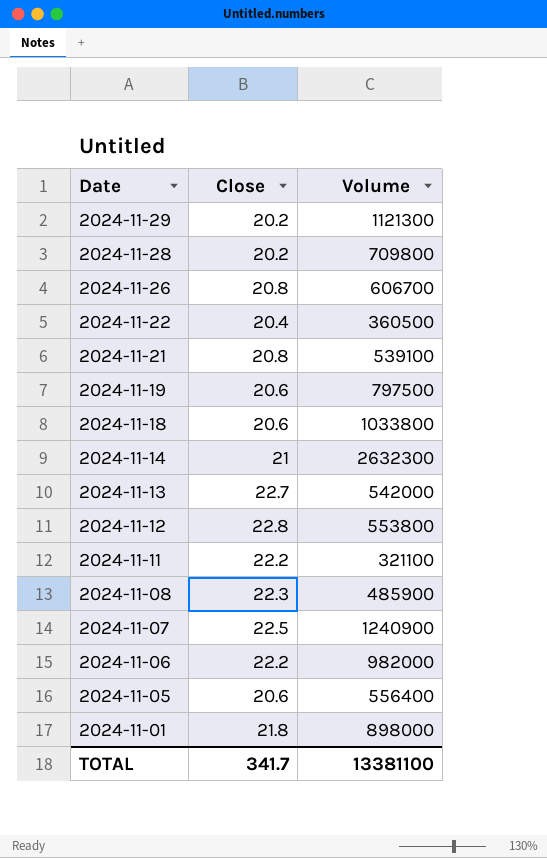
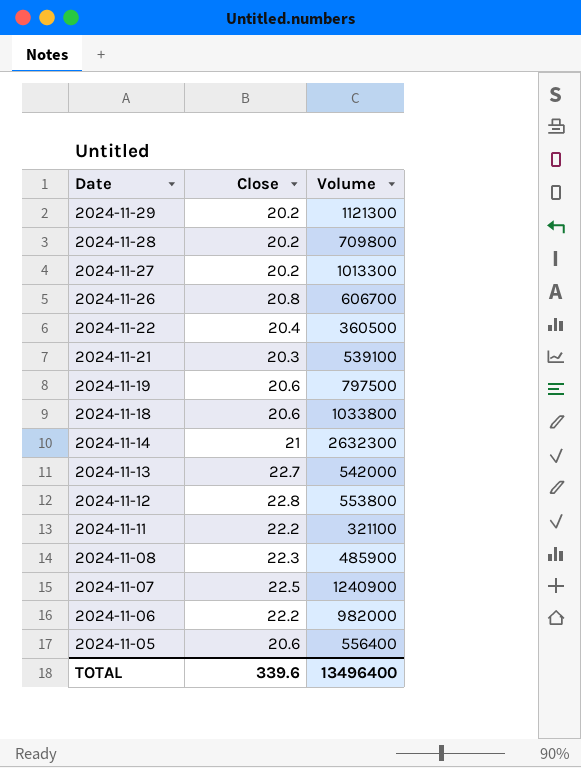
row 2024-11-01: 21.8 | 898000 -> none
row 2024-11-27: none -> 20.2 | 1013300
2024-11-21 | Close: 20.8 -> 20.3
TOTAL | Close: 341.7 -> 339.6
TOTAL | Volume: 13381100 -> 13496400

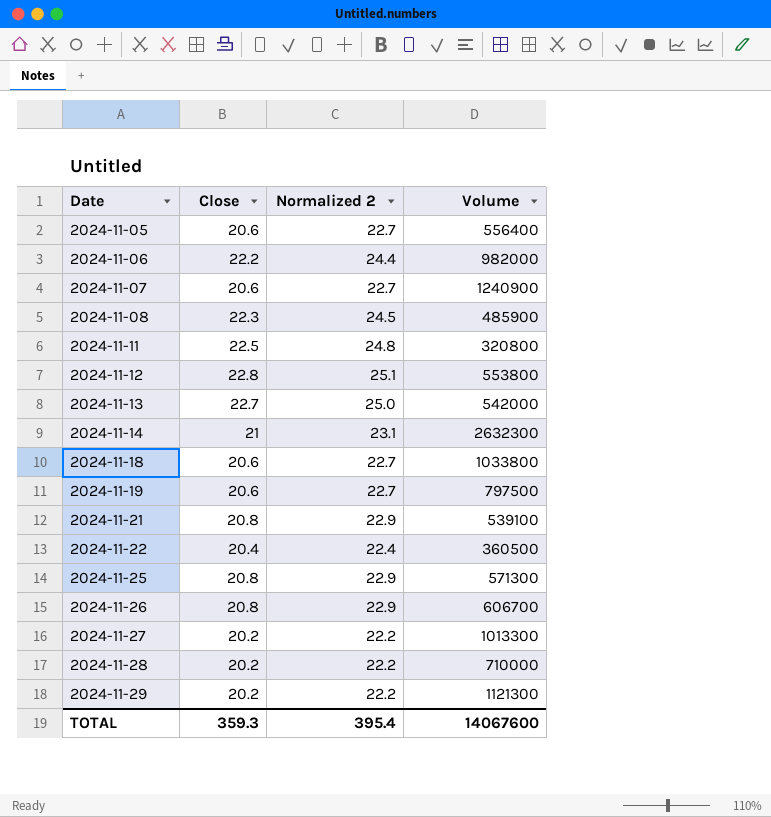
row order: Date descending -> Date ascending
column Normalized 2 | formula: none -> [Close] * 1.1
2024-11-07 | Close: 22.5 -> 20.6
2024-11-11 | Close: 22.2 -> 22.5
2024-11-11 | Volume: 321100 -> 320800
2024-11-21 | Close: 20.3 -> 20.8
row 2024-11-25: none -> 20.8 | 22.9 | 571300
2024-11-28 | Volume: 709800 -> 710000
TOTAL | Close: 339.6 -> 359.3
TOTAL | Volume: 13496400 -> 14067600

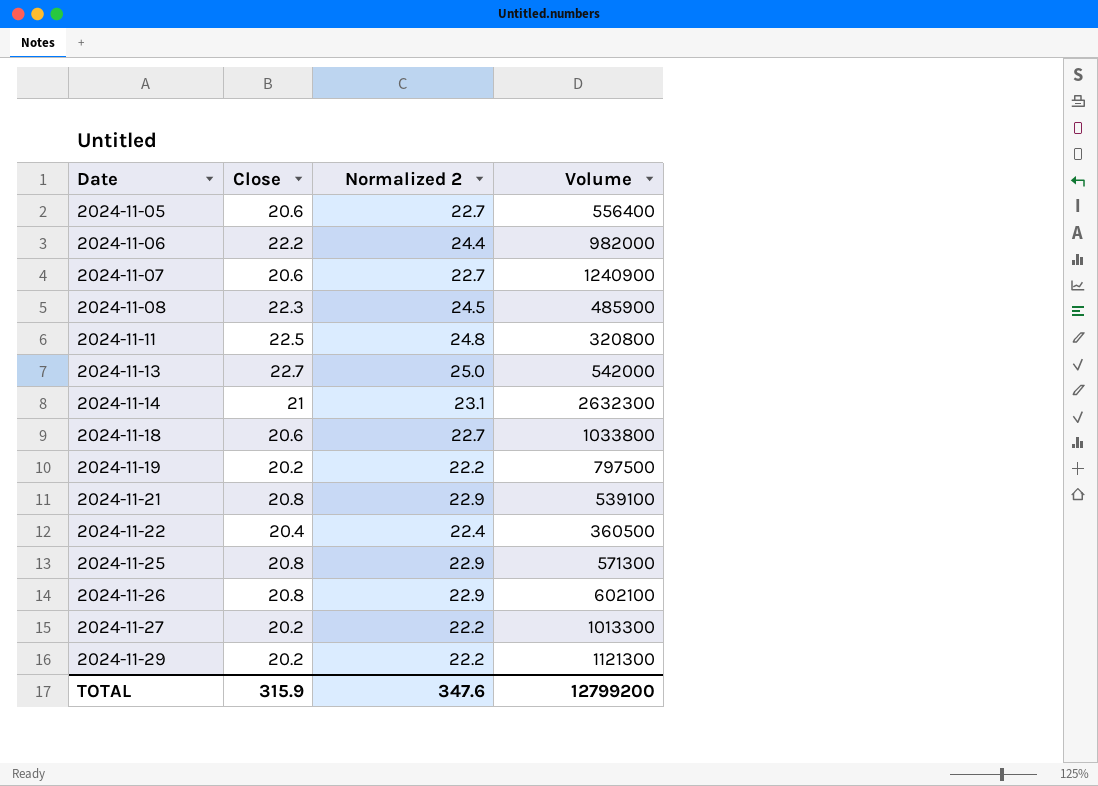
row 2024-11-12: 22.8 | 25.1 | 553800 -> none
row 2024-11-28: 20.2 | 22.2 | 710000 -> none
2024-11-19 | Close: 20.6 -> 20.2
2024-11-19 | Normalized 2: 22.7 -> 22.2
2024-11-26 | Volume: 606700 -> 602100
TOTAL | Close: 359.3 -> 315.9
TOTAL | Normalized 2: 395.4 -> 347.6
TOTAL | Volume: 14067600 -> 12799200

